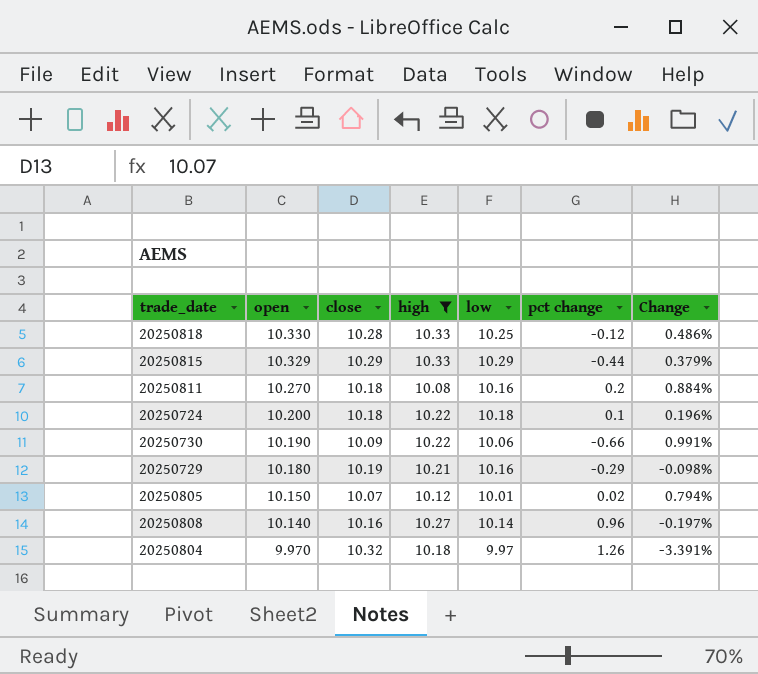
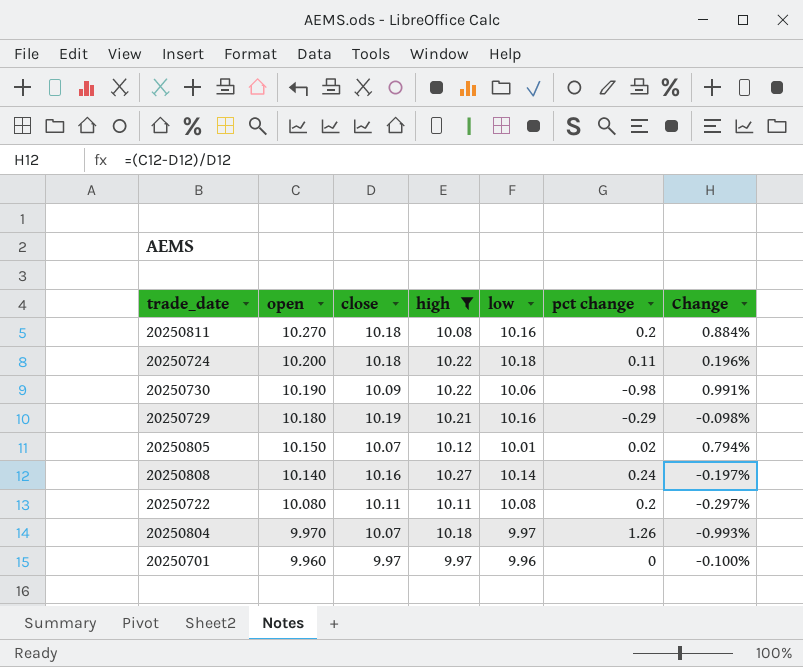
row 20250818: 10.330 | 10.28 | 10.33 | 10.25 | -0.12 | 0.486% -> none
row 20250815: 10.329 | 10.29 | 10.33 | 10.29 | -0.44 | 0.379% -> none
20250724 | pct change: 0.1 -> 0.11
20250730 | pct change: -0.66 -> -0.98
20250808 | pct change: 0.96 -> 0.24
row 20250722: none -> 10.080 | 10.11 | 10.11 | 10.08 | 0.2 | -0.297%
20250804 | close: 10.32 -> 10.07
20250804 | Change: -3.391% -> -0.993%
row 20250701: none -> 9.960 | 9.97 | 9.97 | 9.96 | 0 | -0.100%

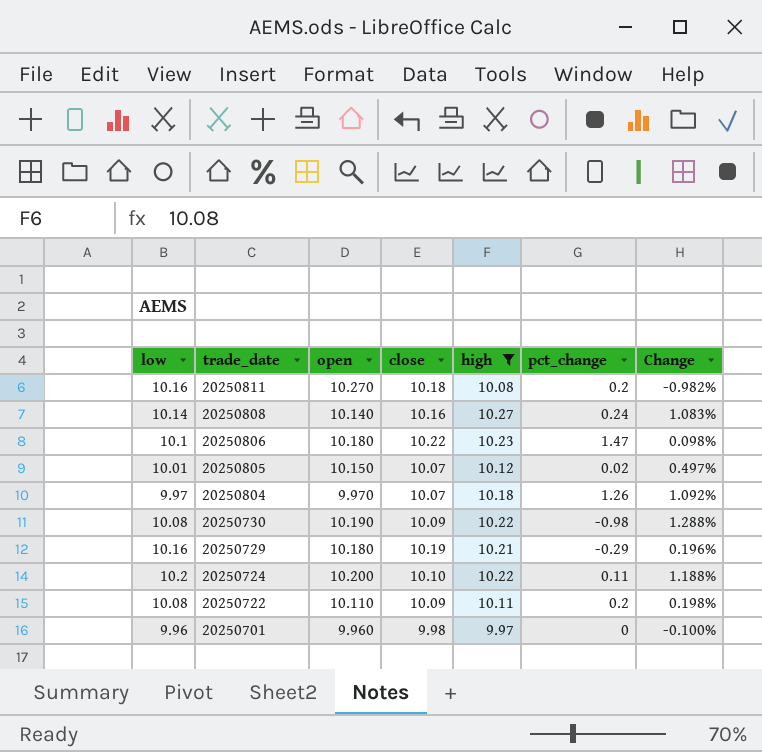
row order: open descending -> trade_date descending
column low | position: 5 -> 1
column name: pct change -> pct_change
column Change | formula: ([open] - [close]) / [close] -> ([high] - [close]) / [close]
row 20250806: none -> 10.1 | 10.180 | 10.22 | 10.23 | 1.47 | 0.098%
20250730 | low: 10.06 -> 10.08
20250724 | low: 10.18 -> 10.2
20250724 | close: 10.18 -> 10.10
20250722 | open: 10.080 -> 10.110
20250722 | close: 10.11 -> 10.09
20250701 | close: 9.97 -> 9.98

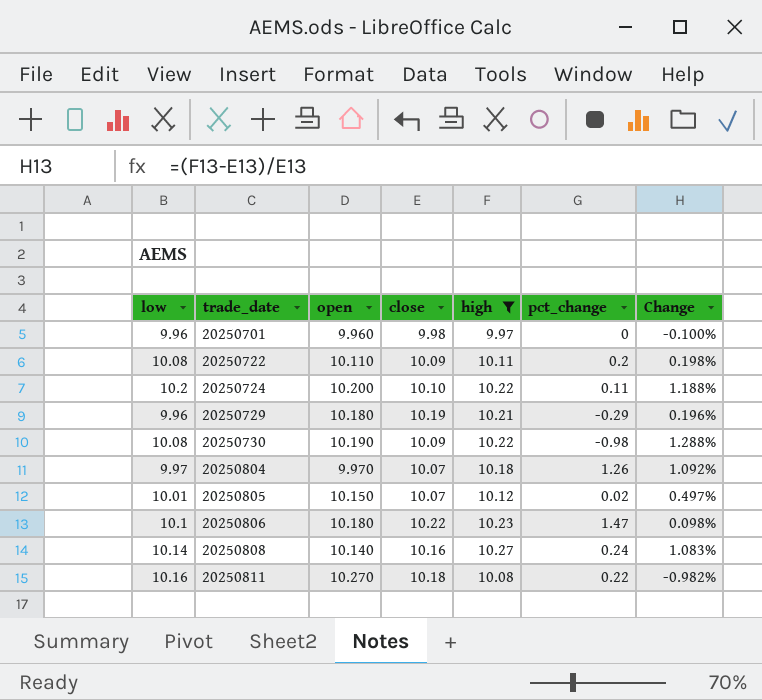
row order: trade_date descending -> trade_date ascending
20250729 | low: 10.16 -> 9.96
20250811 | pct_change: 0.2 -> 0.22

